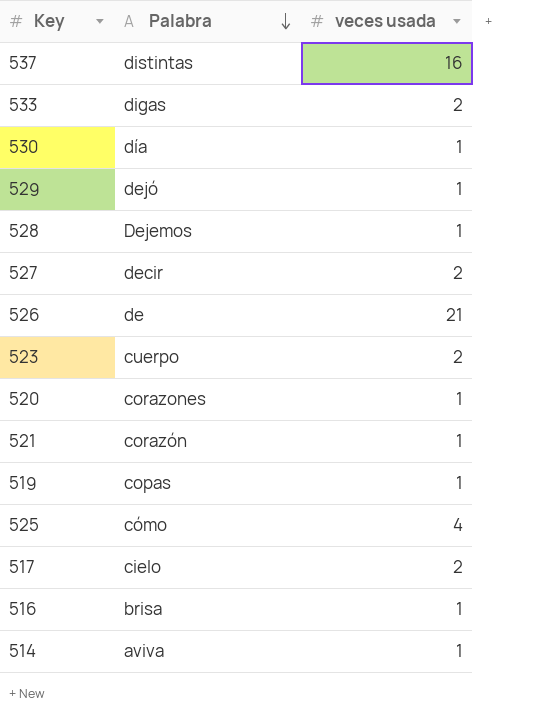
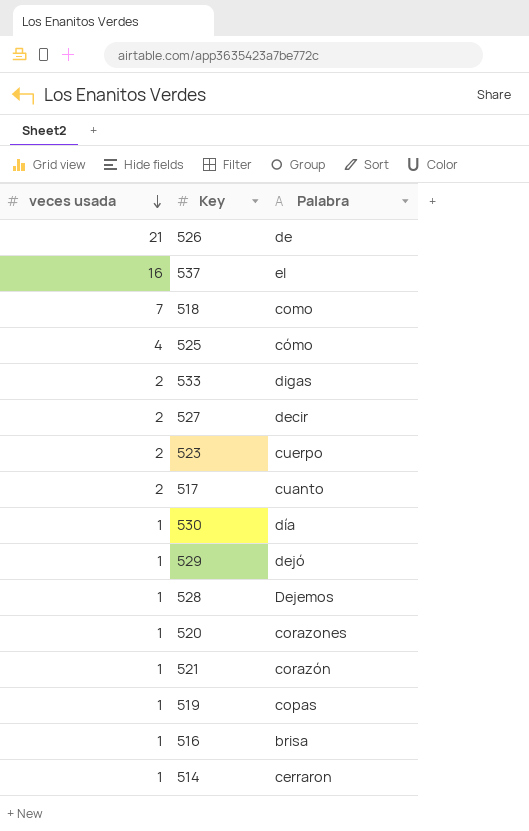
row order: Palabra descending -> veces usada descending
column veces usada | position: 3 -> 1
537 | Palabra: distintas -> el
row 518: none -> 7 | como
517 | Palabra: cielo -> cuanto
514 | Palabra: aviva -> cerraron

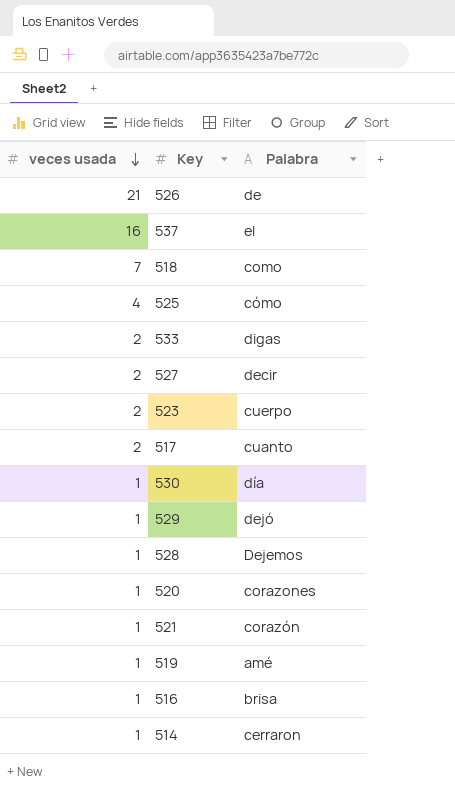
519 | Palabra: copas -> amé

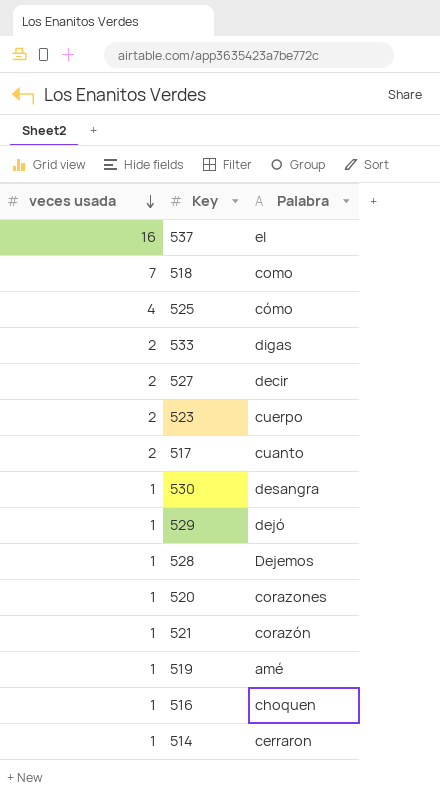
row 526: 21 | de -> none
530 | Palabra: día -> desangra
516 | Palabra: brisa -> choquen

